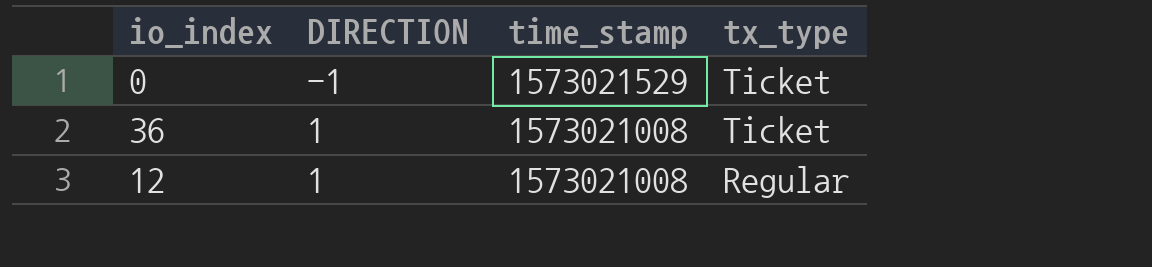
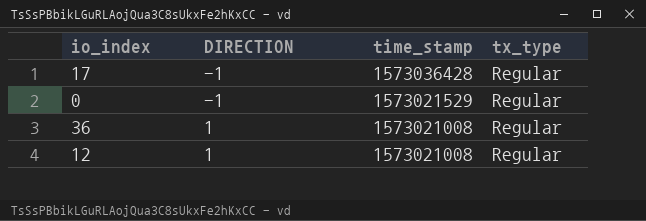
row 17: none -> -1 | 1573036428 | Regular
0 | tx_type: Ticket -> Regular
36 | tx_type: Ticket -> Regular

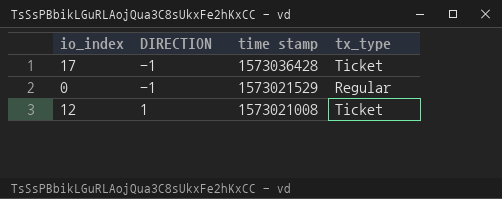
column name: time_stamp -> time stamp
row 36: 1 | 1573021008 | Regular -> none
17 | tx_type: Regular -> Ticket
12 | tx_type: Regular -> Ticket

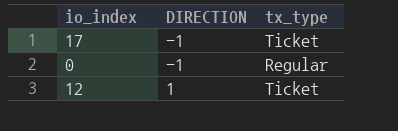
column time stamp | position: 3 -> none

